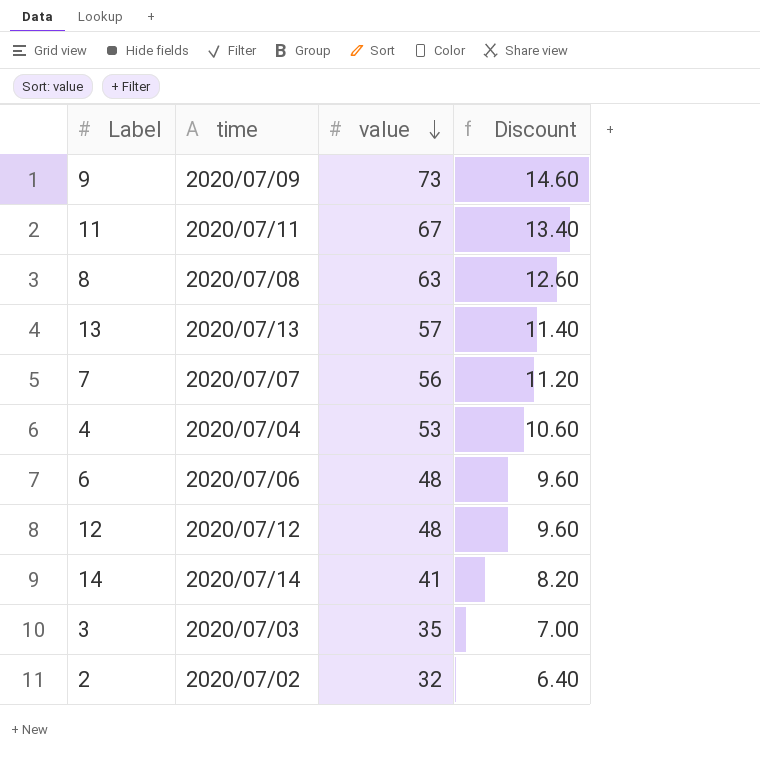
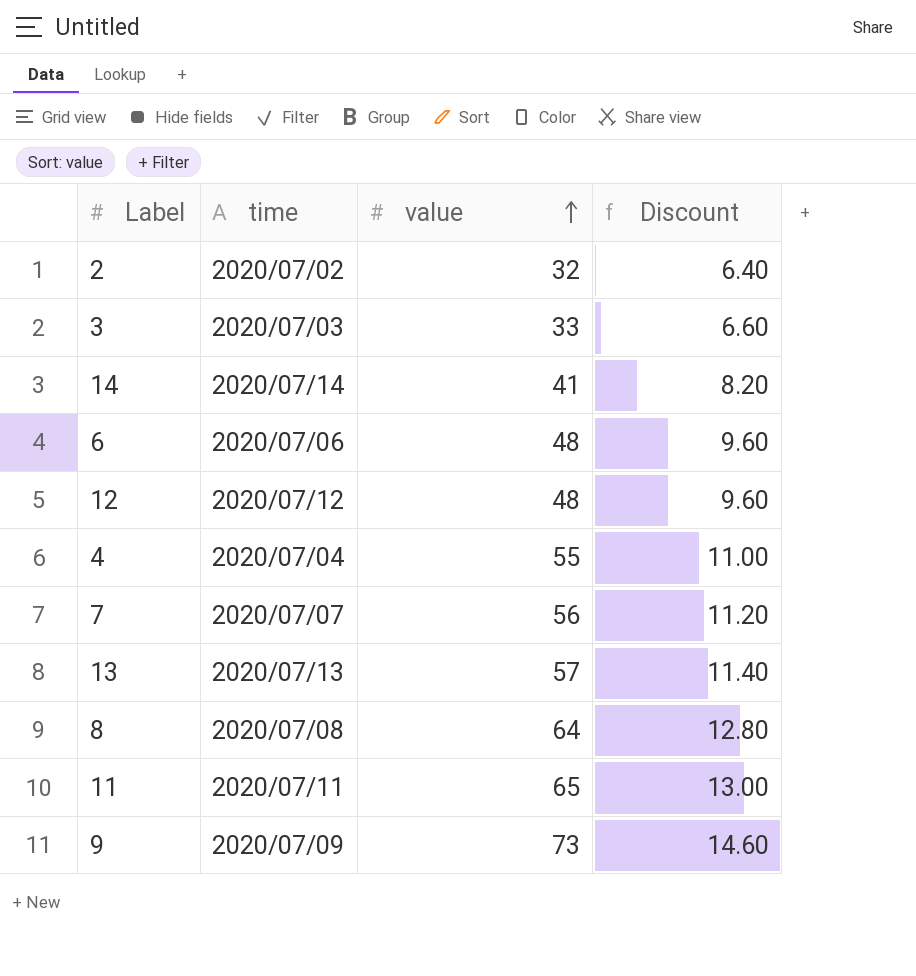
row order: value descending -> value ascending
3 | value: 35 -> 33
3 | Discount: 7.00 -> 6.60
4 | value: 53 -> 55
4 | Discount: 10.60 -> 11.00
8 | value: 63 -> 64
8 | Discount: 12.60 -> 12.80
11 | value: 67 -> 65
11 | Discount: 13.40 -> 13.00

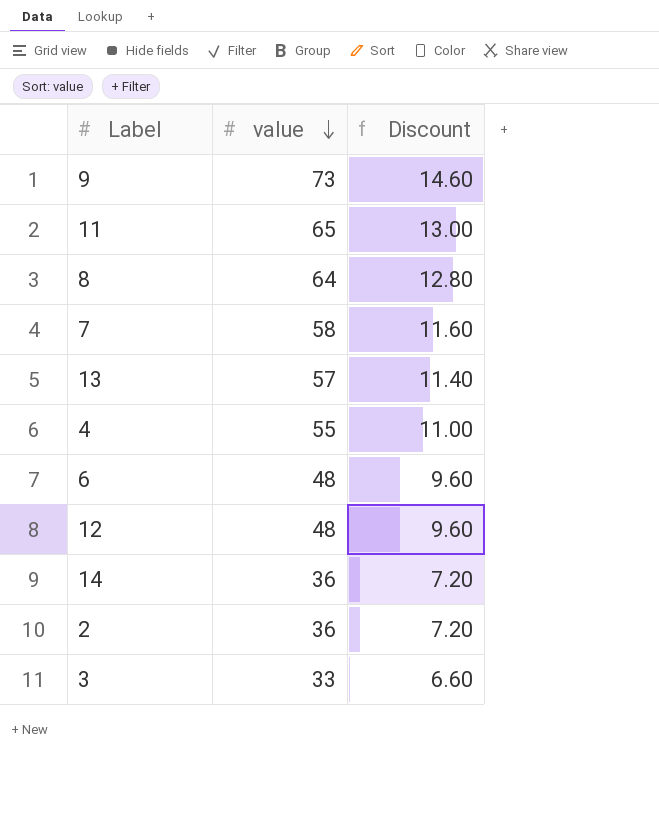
row order: value ascending -> value descending
column time | position: 2 -> none
7 | value: 56 -> 58
7 | Discount: 11.20 -> 11.60
14 | value: 41 -> 36
14 | Discount: 8.20 -> 7.20
2 | value: 32 -> 36
2 | Discount: 6.40 -> 7.20

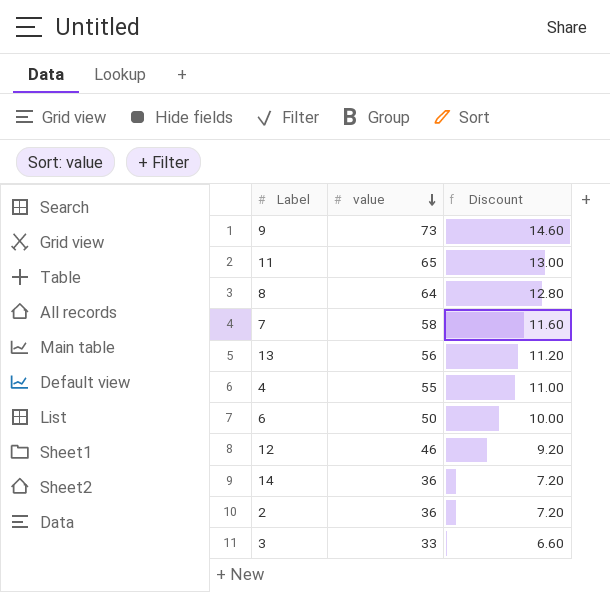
13 | value: 57 -> 56
13 | Discount: 11.40 -> 11.20
6 | value: 48 -> 50
6 | Discount: 9.60 -> 10.00
12 | value: 48 -> 46
12 | Discount: 9.60 -> 9.20

